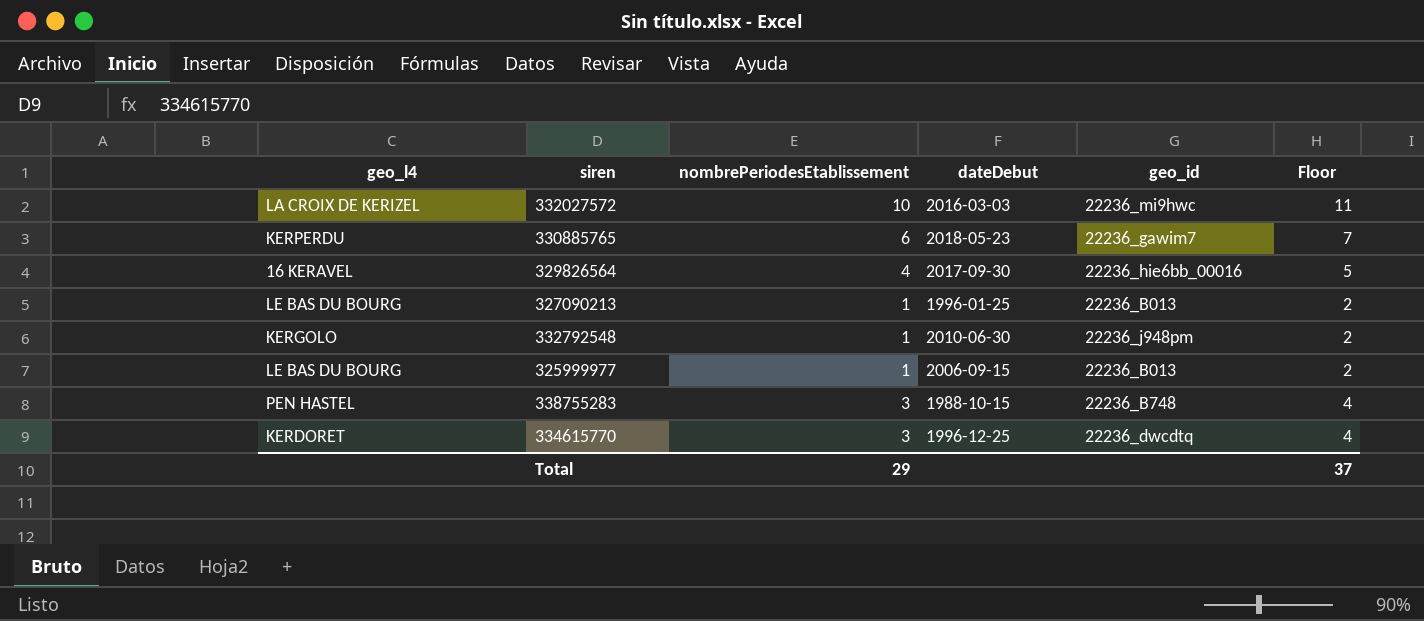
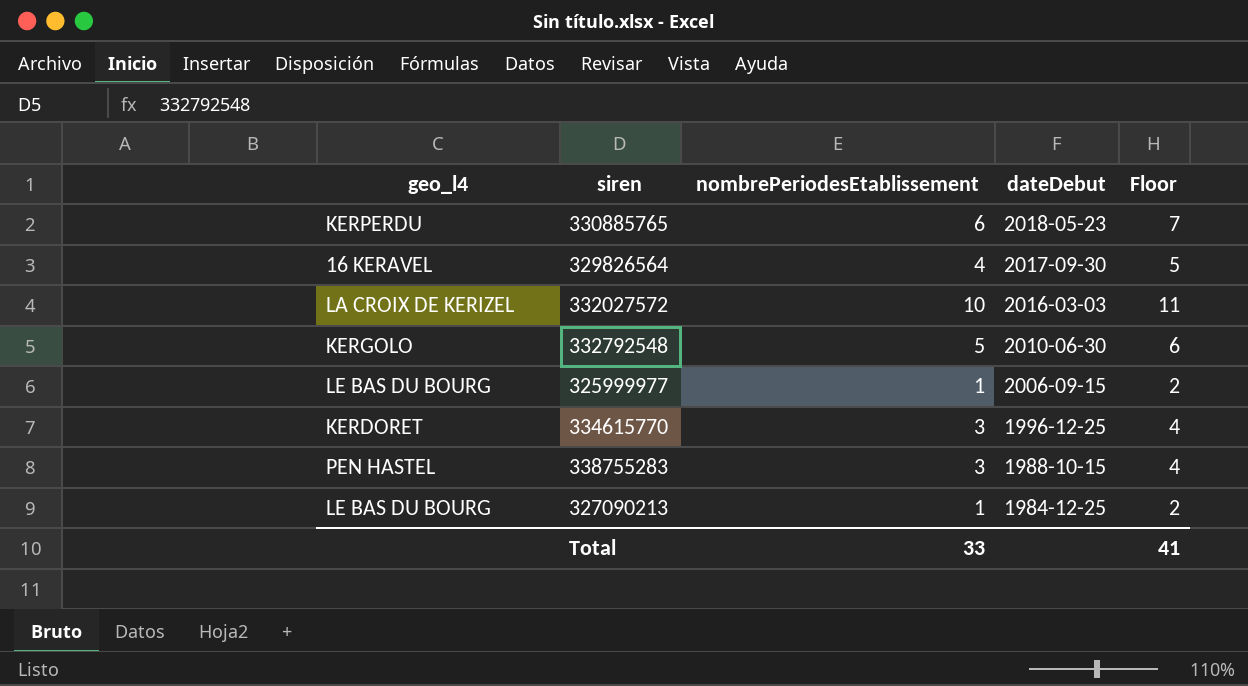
row order: none -> dateDebut descending
column geo_id | position: 5 -> none
332792548 | nombrePeriodesEtablissement: 1 -> 5
332792548 | Floor: 2 -> 6
327090213 | dateDebut: 1996-01-25 -> 1984-12-25
Total | nombrePeriodesEtablissement: 29 -> 33
Total | Floor: 37 -> 41

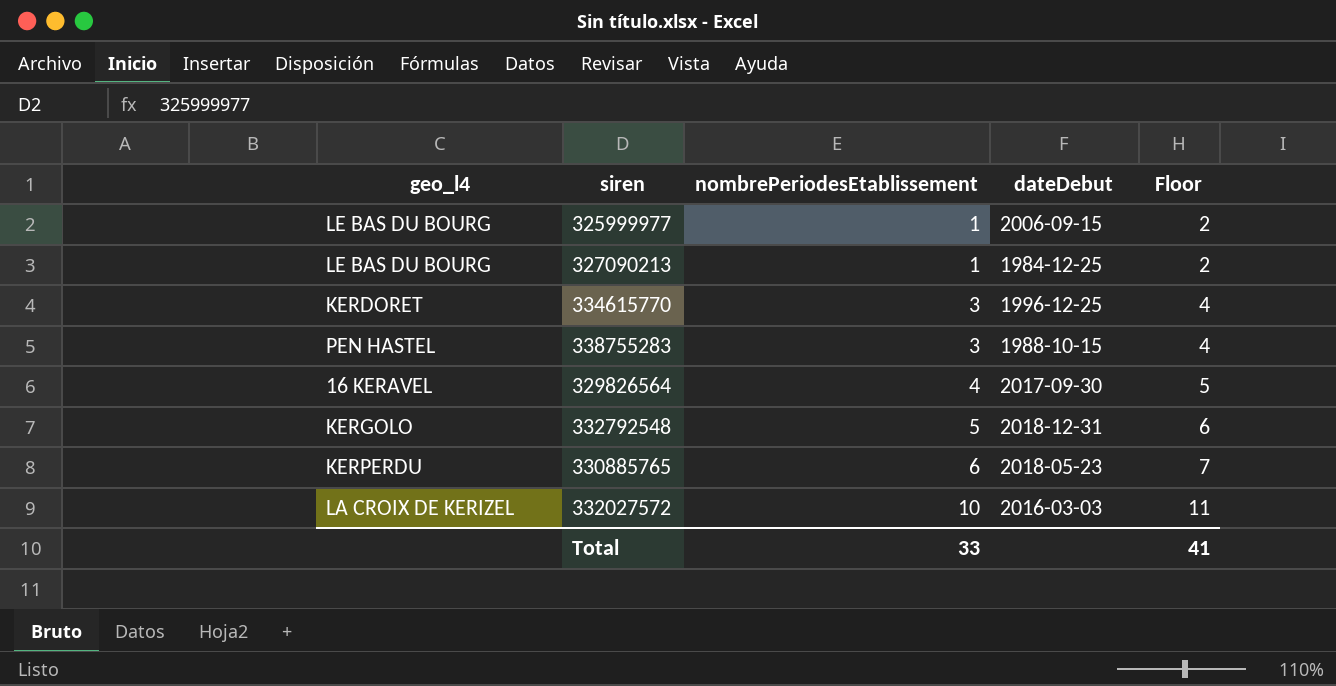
row order: dateDebut descending -> nombrePeriodesEtablissement ascending
332792548 | dateDebut: 2010-06-30 -> 2018-12-31

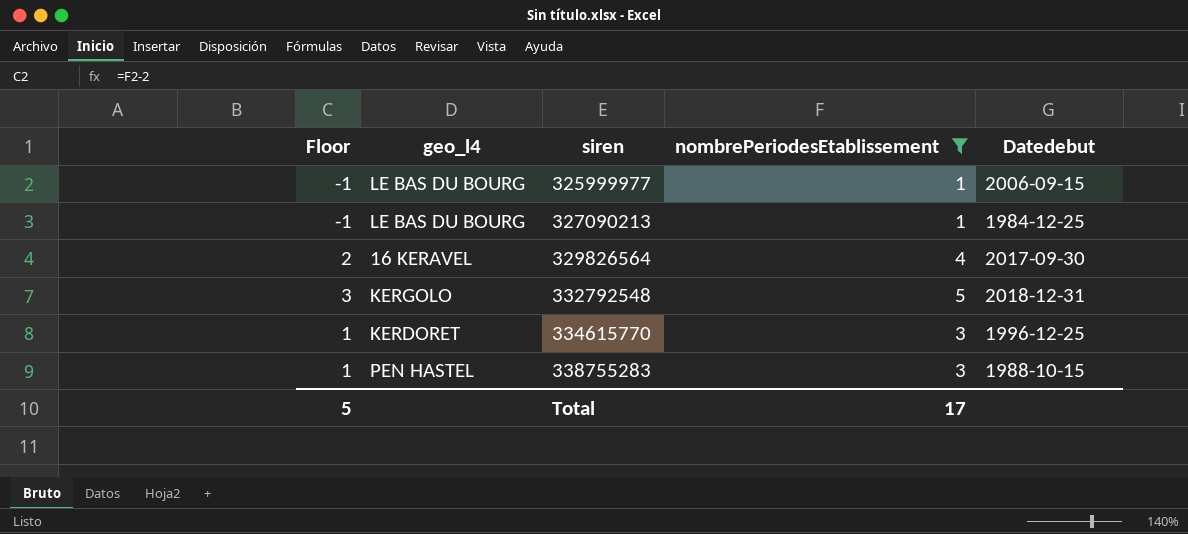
filter: none -> nombrePeriodesEtablissement <= 5
row order: nombrePeriodesEtablissement ascending -> siren ascending
column Floor | formula: [nombrePeriodesEtablissement] + 1 -> [nombrePeriodesEtablissement] - 2
column Floor | position: 5 -> 1
column name: dateDebut -> Datedebut
Total | Floor: 41 -> 5
Total | nombrePeriodesEtablissement: 33 -> 17

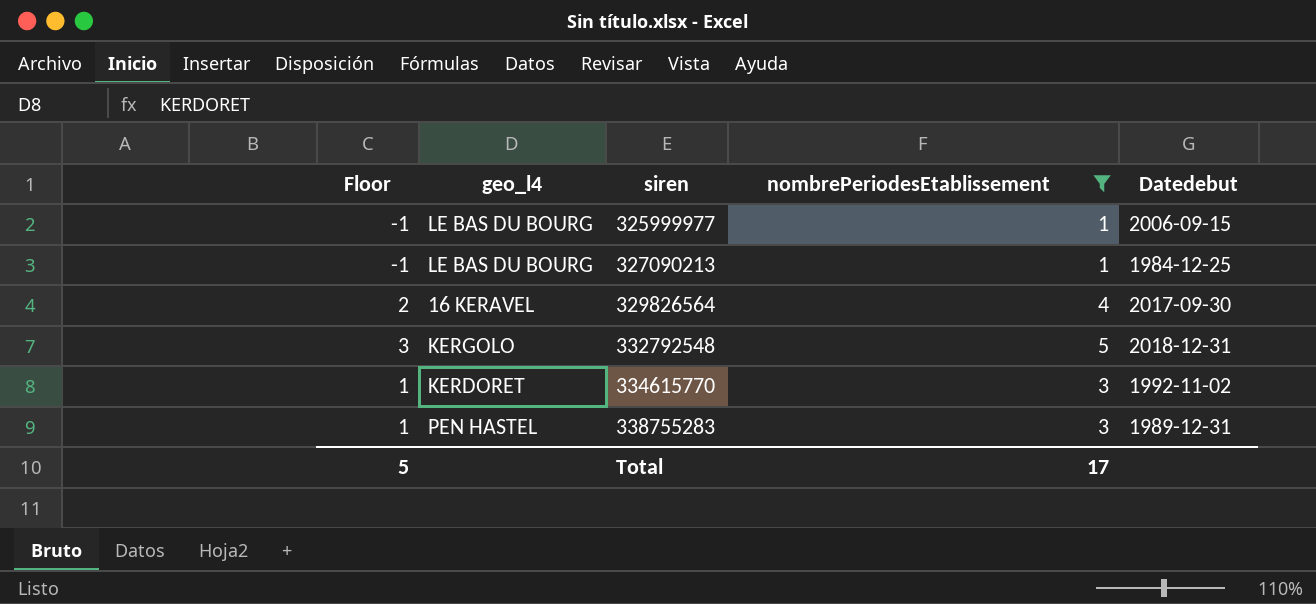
334615770 | Datedebut: 1996-12-25 -> 1992-11-02
338755283 | Datedebut: 1988-10-15 -> 1989-12-31

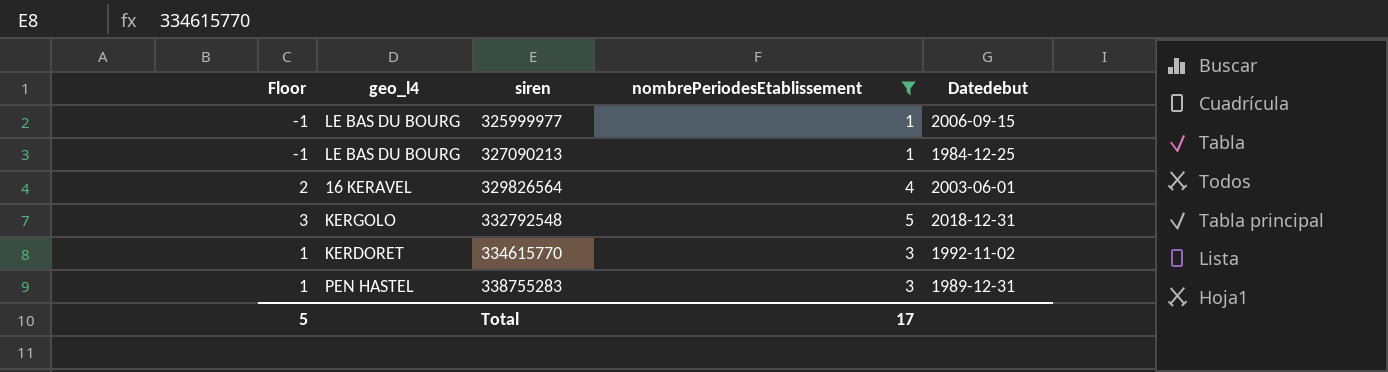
329826564 | Datedebut: 2017-09-30 -> 2003-06-01

